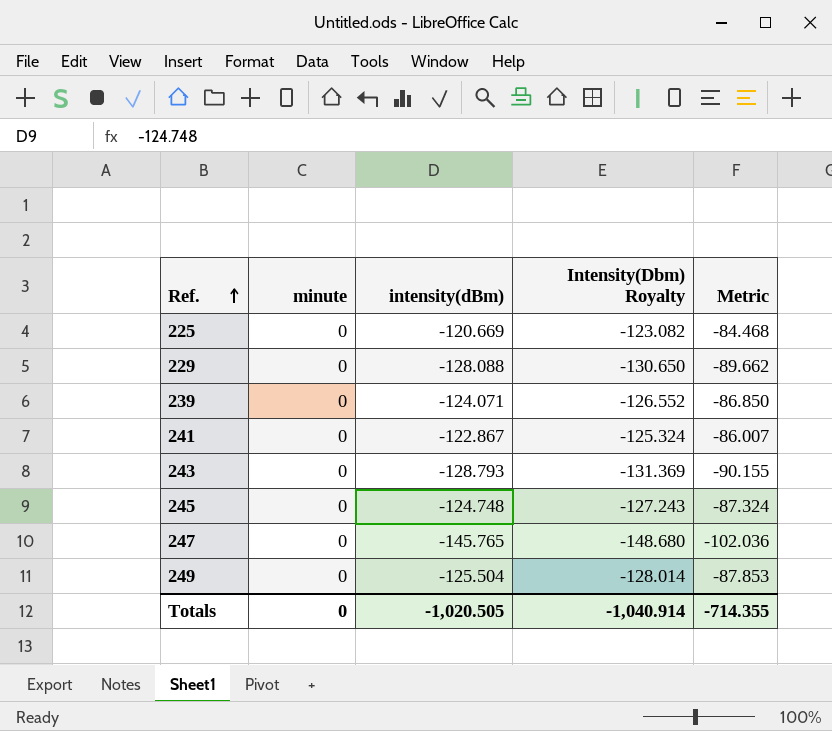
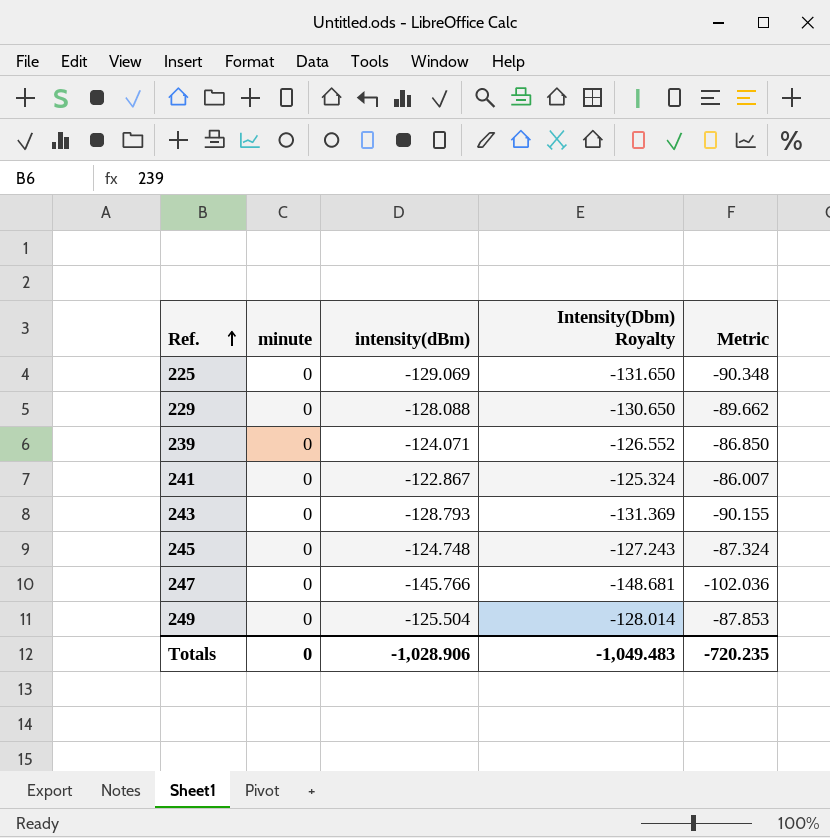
225 | intensity(dBm): -120.669 -> -129.069
225 | Intensity(Dbm) Royalty: -123.082 -> -131.650
225 | Metric: -84.468 -> -90.348
247 | intensity(dBm): -145.765 -> -145.766
247 | Intensity(Dbm) Royalty: -148.680 -> -148.681
Totals | intensity(dBm): -1,020.505 -> -1,028.906
Totals | Intensity(Dbm) Royalty: -1,040.914 -> -1,049.483
Totals | Metric: -714.355 -> -720.235

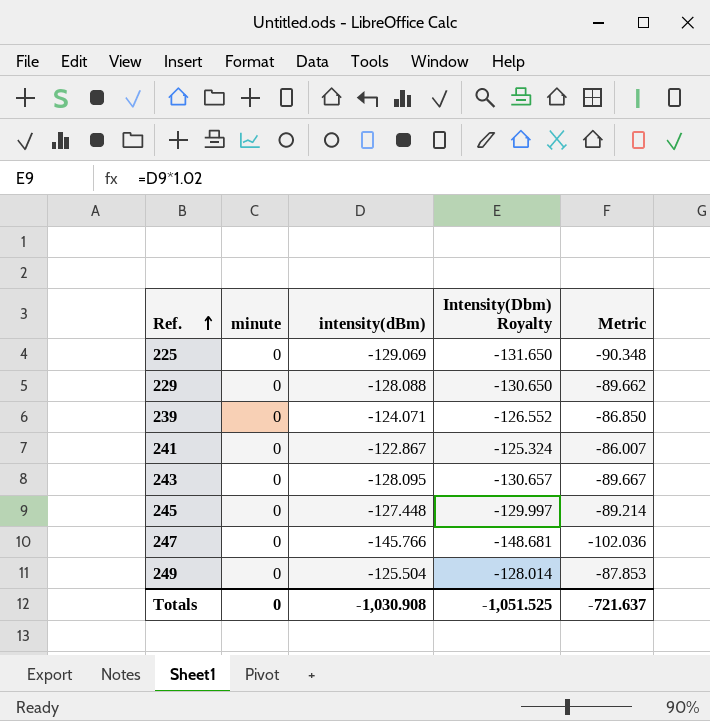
243 | intensity(dBm): -128.793 -> -128.095
243 | Intensity(Dbm) Royalty: -131.369 -> -130.657
243 | Metric: -90.155 -> -89.667
245 | intensity(dBm): -124.748 -> -127.448
245 | Intensity(Dbm) Royalty: -127.243 -> -129.997
245 | Metric: -87.324 -> -89.214
Totals | intensity(dBm): -1,028.906 -> -1,030.908
Totals | Intensity(Dbm) Royalty: -1,049.483 -> -1,051.525
Totals | Metric: -720.235 -> -721.637

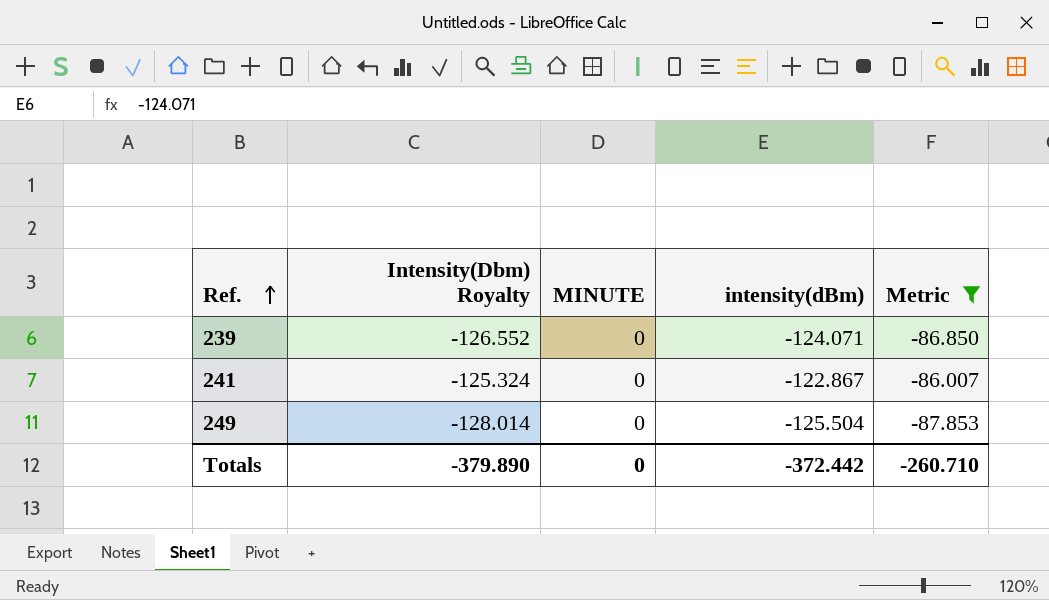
filter: none -> Metric >= -87.853
column Intensity(Dbm) Royalty | position: 4 -> 2
column name: minute -> MINUTE
Totals | Intensity(Dbm) Royalty: -1,051.525 -> -379.890
Totals | intensity(dBm): -1,030.908 -> -372.442
Totals | Metric: -721.637 -> -260.710

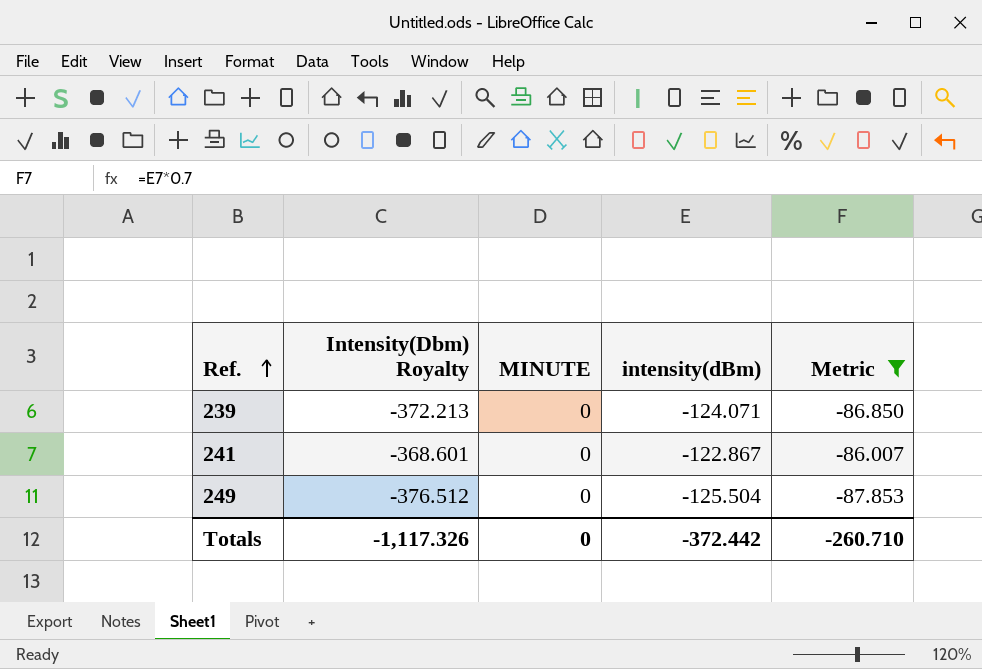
column Intensity(Dbm) Royalty | formula: [intensity(dBm)] * 1.02 -> [intensity(dBm)] * 3
Totals | Intensity(Dbm) Royalty: -379.890 -> -1,117.326

